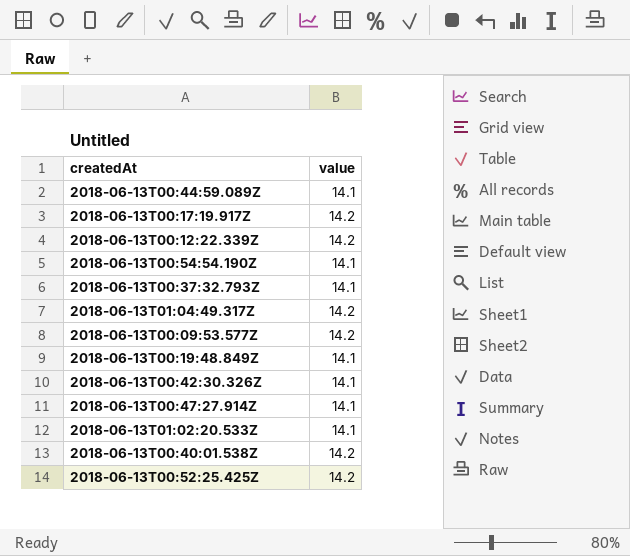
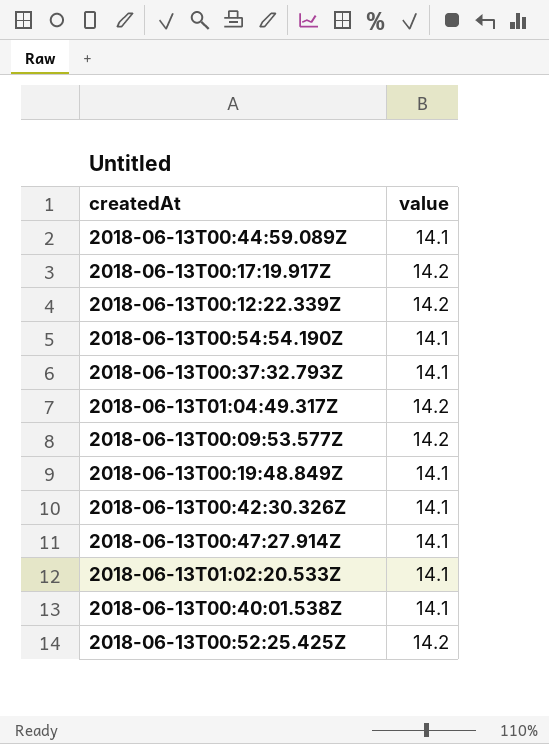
2018-06-13T00:40:01.538Z | value: 14.2 -> 14.1

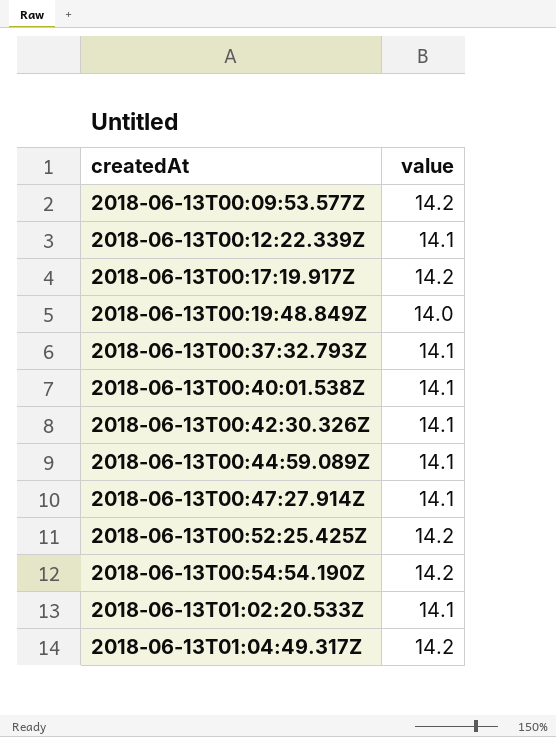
row order: none -> createdAt ascending
2018-06-13T00:12:22.339Z | value: 14.2 -> 14.1
2018-06-13T00:19:48.849Z | value: 14.1 -> 14.0
2018-06-13T00:54:54.190Z | value: 14.1 -> 14.2

